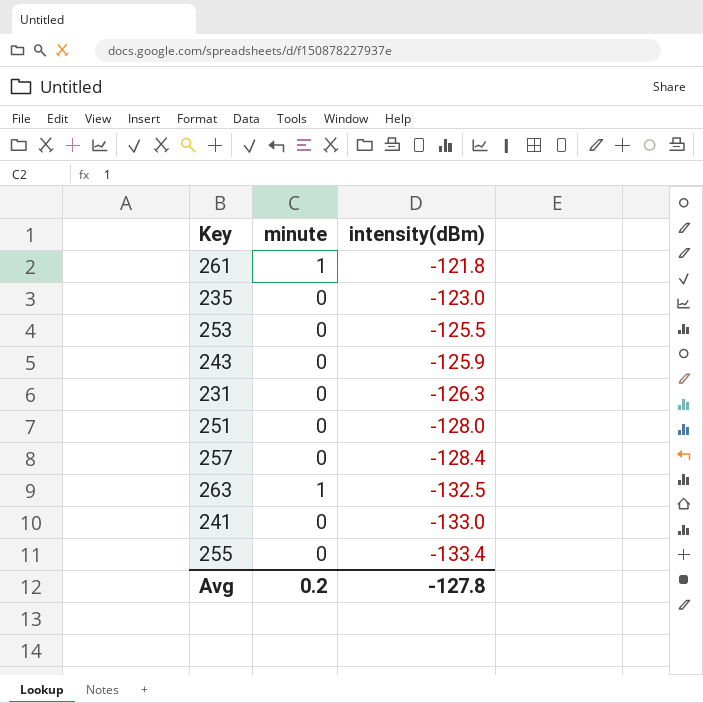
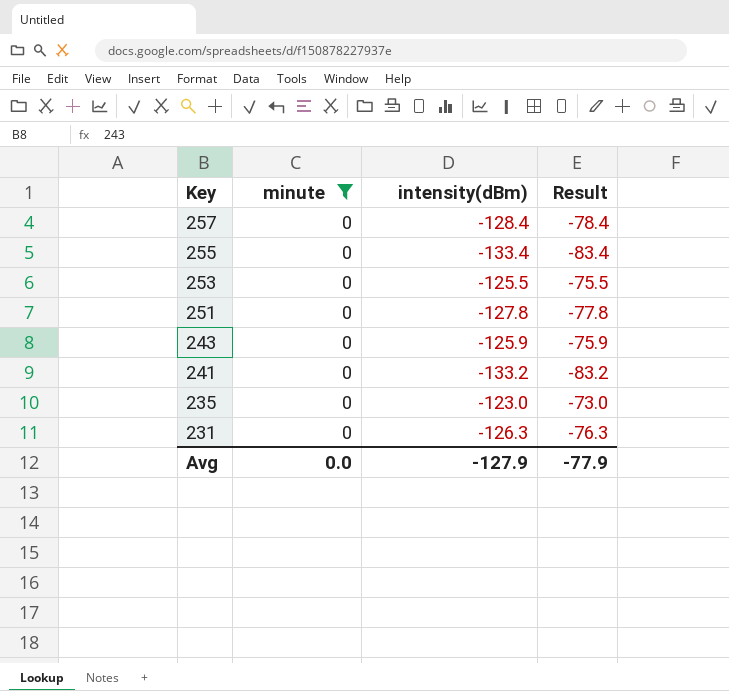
filter: none -> minute = 0
row order: intensity(dBm) descending -> Key descending
column Result | formula: none -> [intensity(dBm)] + 50
251 | intensity(dBm): -128.0 -> -127.8
241 | intensity(dBm): -133.0 -> -133.2
Avg | minute: 0.2 -> 0.0
Avg | intensity(dBm): -127.8 -> -127.9

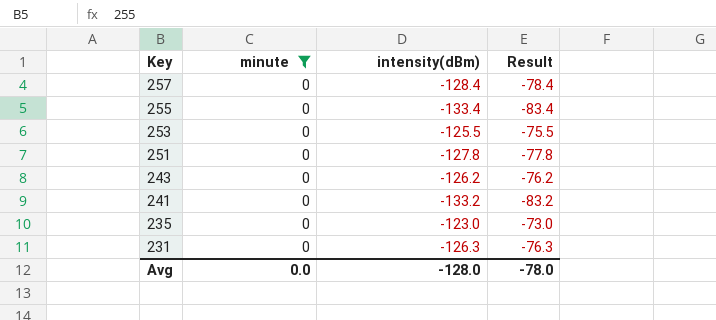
243 | intensity(dBm): -125.9 -> -126.2
243 | Result: -75.9 -> -76.2
Avg | intensity(dBm): -127.9 -> -128.0
Avg | Result: -77.9 -> -78.0

